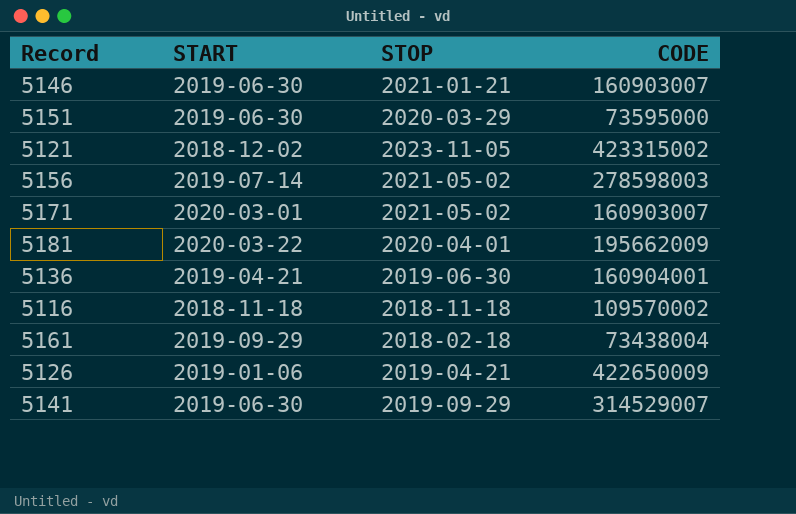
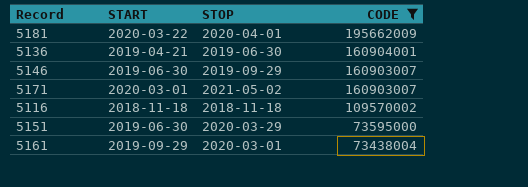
filter: none -> CODE <= 195662009
row order: none -> CODE descending
5146 | STOP: 2021-01-21 -> 2019-09-29
5161 | STOP: 2018-02-18 -> 2020-03-01

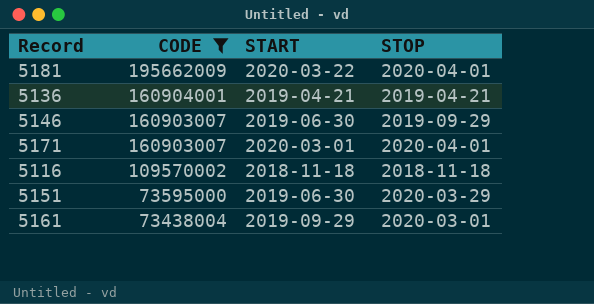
column CODE | position: 4 -> 2
5136 | STOP: 2019-06-30 -> 2019-04-21
5171 | STOP: 2021-05-02 -> 2020-04-01

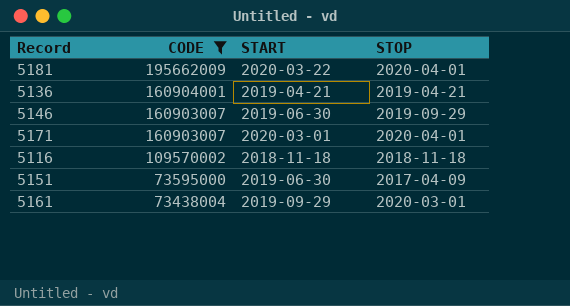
5151 | STOP: 2020-03-29 -> 2017-04-09

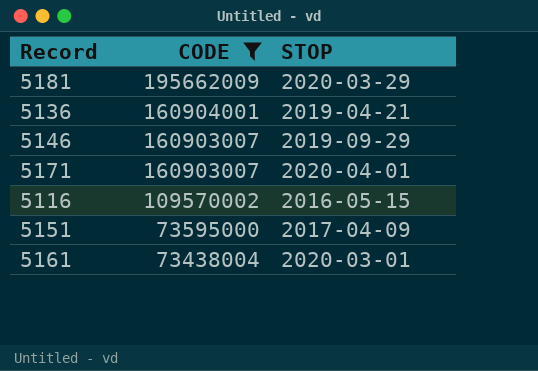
column START | position: 3 -> none
5181 | STOP: 2020-04-01 -> 2020-03-29
5116 | STOP: 2018-11-18 -> 2016-05-15

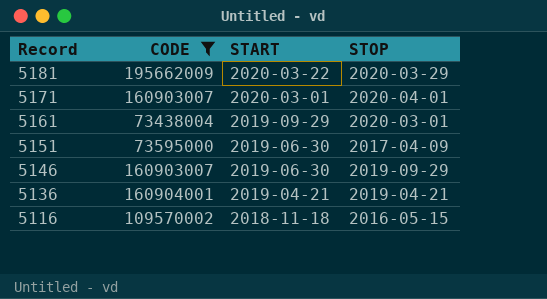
row order: CODE descending -> Record descending
column START | position: none -> 3

